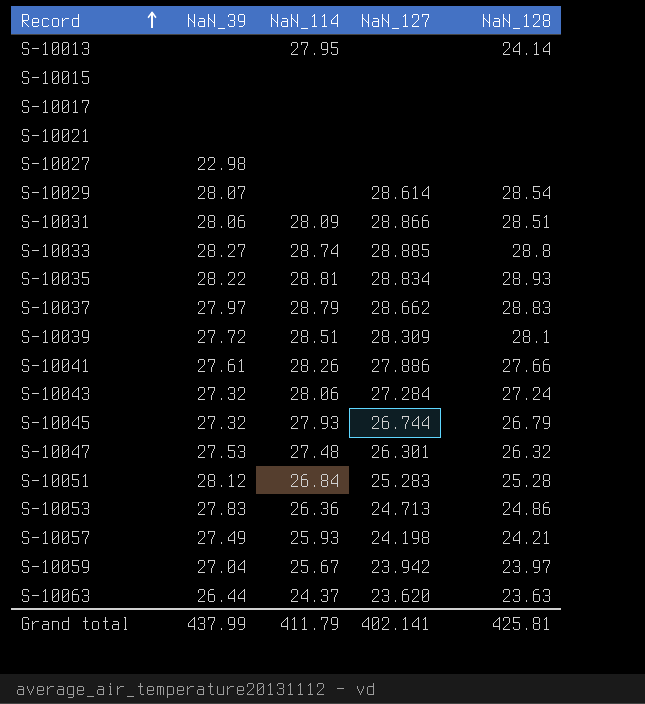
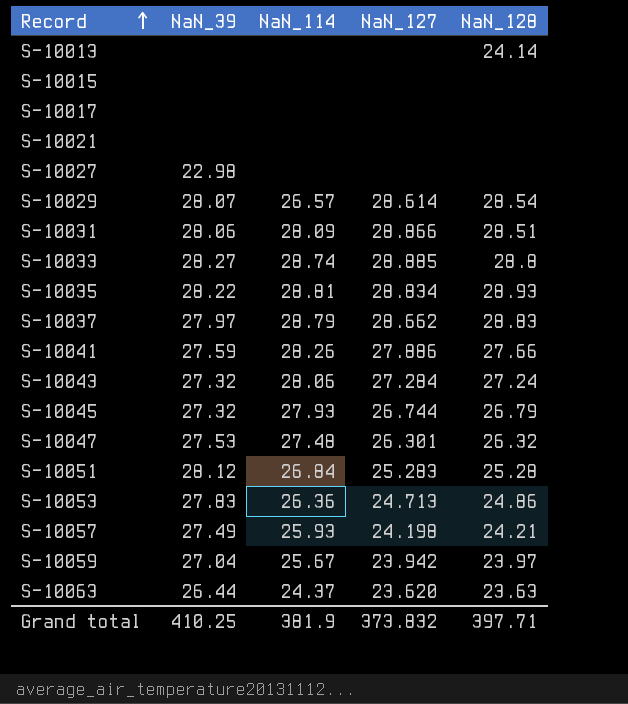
row S-10039: 27.72 | 28.51 | 28.309 | 28.1 -> none
S-10013 | NaN_114: 27.95 -> none
S-10029 | NaN_114: none -> 26.57
S-10041 | NaN_39: 27.61 -> 27.59
Grand total | NaN_39: 437.99 -> 410.25
Grand total | NaN_114: 411.79 -> 381.9
Grand total | NaN_127: 402.141 -> 373.832
Grand total | NaN_128: 425.81 -> 397.71

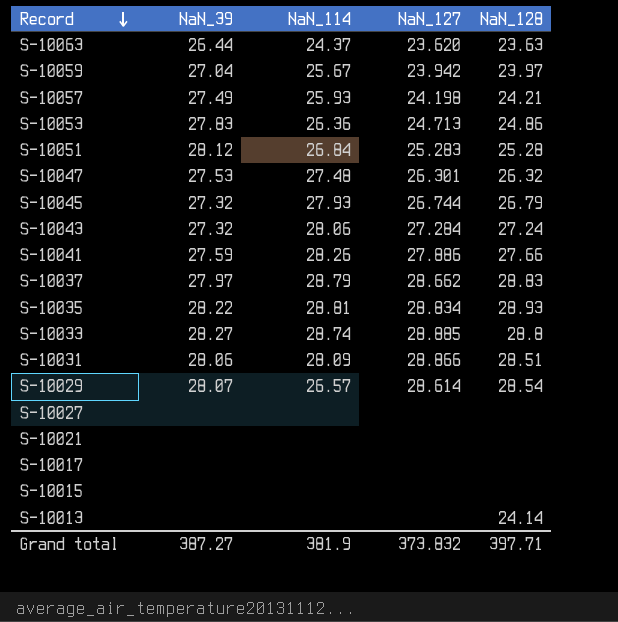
row order: Record ascending -> Record descending
S-10027 | NaN_39: 22.98 -> none
Grand total | NaN_39: 410.25 -> 387.27

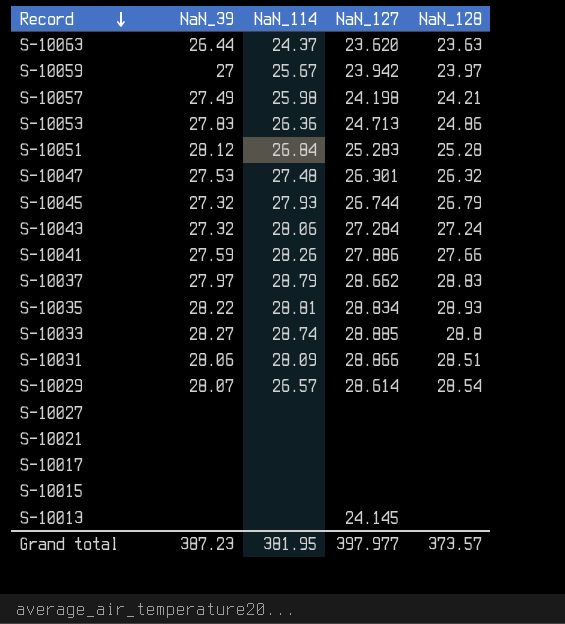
S-10059 | NaN_39: 27.04 -> 27
S-10057 | NaN_114: 25.93 -> 25.98
S-10013 | NaN_127: none -> 24.145
S-10013 | NaN_128: 24.14 -> none
Grand total | NaN_39: 387.27 -> 387.23
Grand total | NaN_114: 381.9 -> 381.95
Grand total | NaN_127: 373.832 -> 397.977
Grand total | NaN_128: 397.71 -> 373.57

